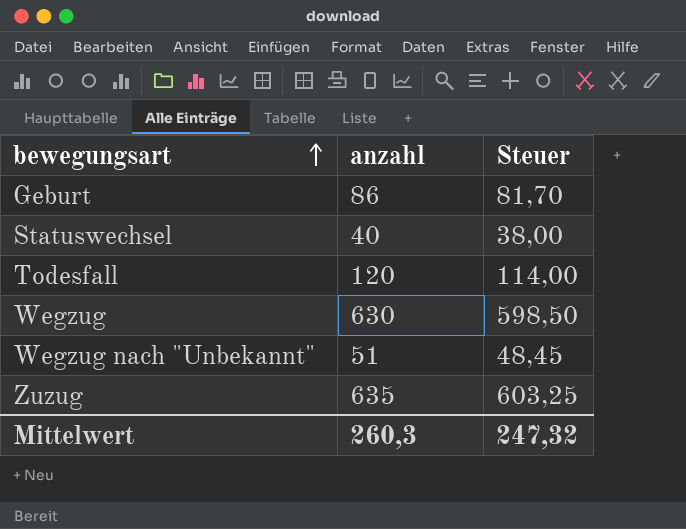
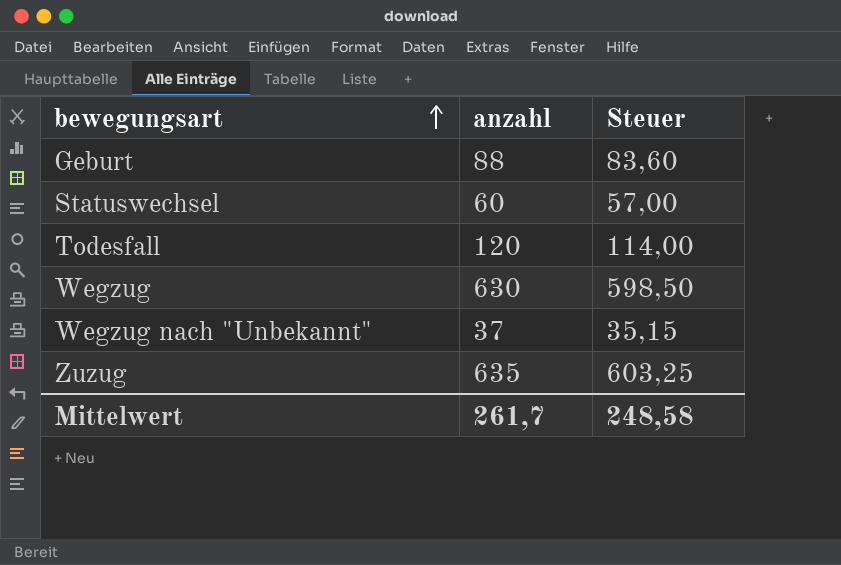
Geburt | anzahl: 86 -> 88
Geburt | Steuer: 81,70 -> 83,60
Statuswechsel | anzahl: 40 -> 60
Statuswechsel | Steuer: 38,00 -> 57,00
Wegzug nach "Unbekannt" | anzahl: 51 -> 37
Wegzug nach "Unbekannt" | Steuer: 48,45 -> 35,15
Mittelwert | anzahl: 260,3 -> 261,7
Mittelwert | Steuer: 247,32 -> 248,58

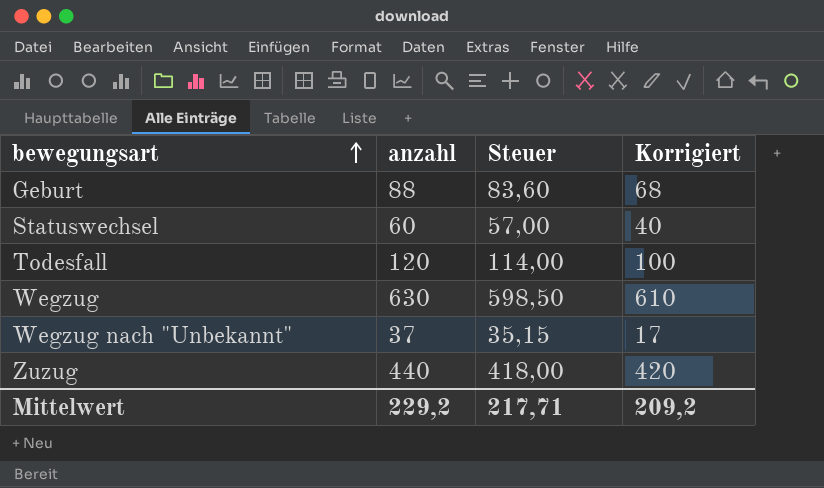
column Korrigiert | formula: none -> [anzahl] - 20
Zuzug | anzahl: 635 -> 440
Zuzug | Steuer: 603,25 -> 418,00
Mittelwert | anzahl: 261,7 -> 229,2
Mittelwert | Steuer: 248,58 -> 217,71

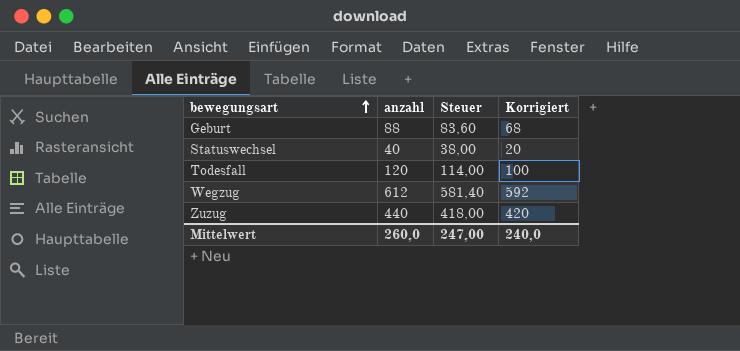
row Wegzug nach "Unbekannt": 37 | 35,15 | 17 -> none
Statuswechsel | anzahl: 60 -> 40
Statuswechsel | Steuer: 57,00 -> 38,00
Statuswechsel | Korrigiert: 40 -> 20
Wegzug | anzahl: 630 -> 612
Wegzug | Steuer: 598,50 -> 581,40
Wegzug | Korrigiert: 610 -> 592
Mittelwert | anzahl: 229,2 -> 260,0
Mittelwert | Steuer: 217,71 -> 247,00
Mittelwert | Korrigiert: 209,2 -> 240,0

